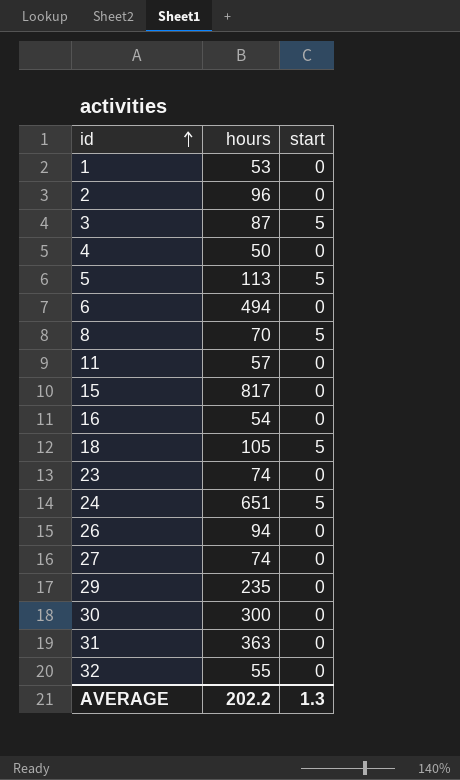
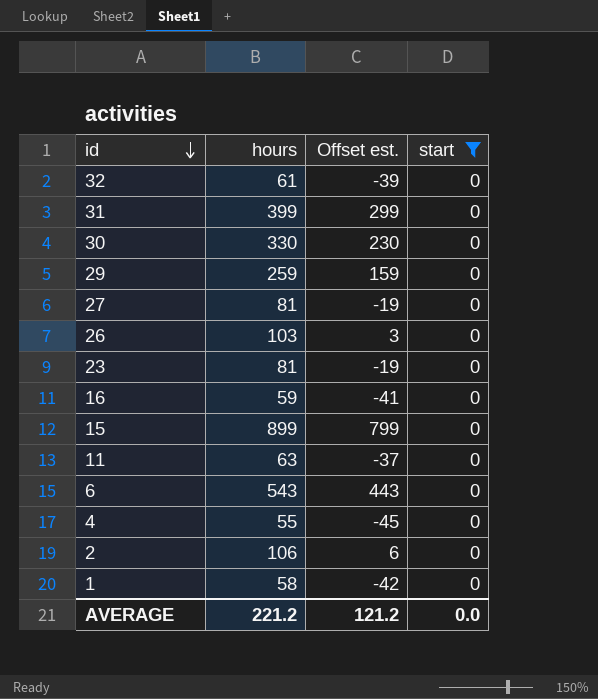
filter: none -> start = 0
row order: id ascending -> id descending
column Offset est. | formula: none -> [hours] - 100
32 | hours: 55 -> 61
31 | hours: 363 -> 399
30 | hours: 300 -> 330
29 | hours: 235 -> 259
27 | hours: 74 -> 81
26 | hours: 94 -> 103
23 | hours: 74 -> 81
16 | hours: 54 -> 59
15 | hours: 817 -> 899
11 | hours: 57 -> 63
6 | hours: 494 -> 543
4 | hours: 50 -> 55
2 | hours: 96 -> 106
1 | hours: 53 -> 58
AVERAGE | hours: 202.2 -> 221.2
AVERAGE | start: 1.3 -> 0.0

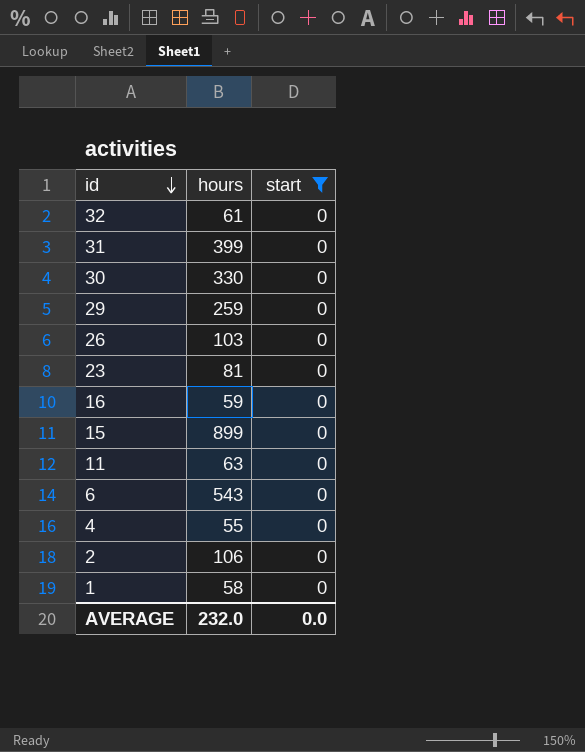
column Offset est. | formula: [hours] - 100 -> none
row 27: 81 | -19 | 0 -> none
AVERAGE | hours: 221.2 -> 232.0

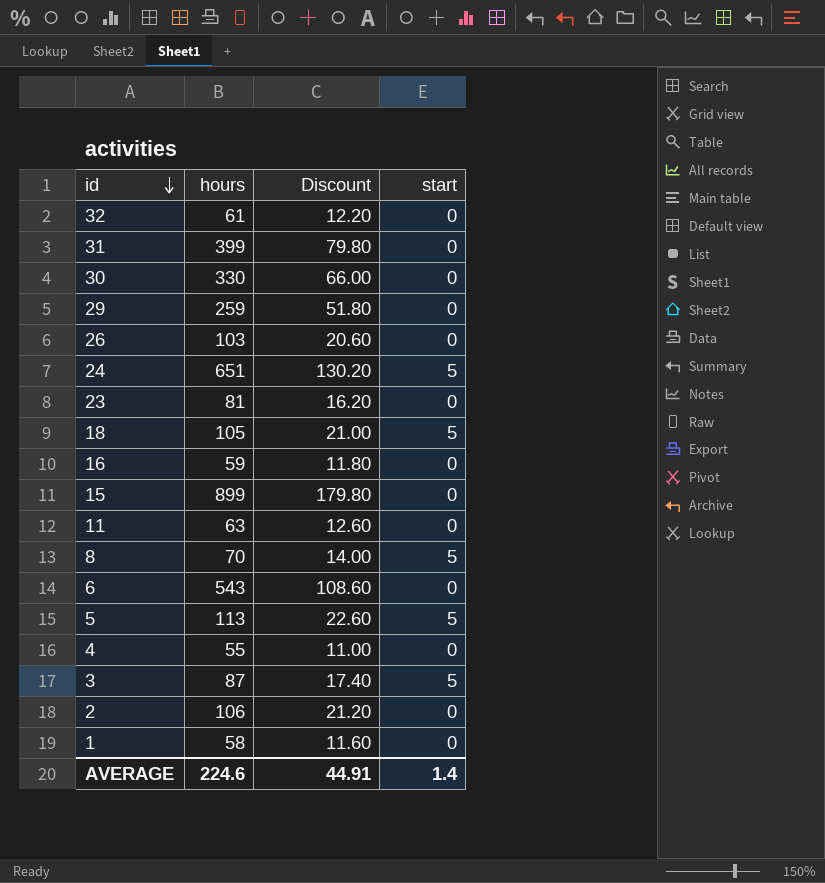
filter: start = 0 -> none
column Discount | formula: none -> [hours] * 0.2
AVERAGE | hours: 232.0 -> 224.6
AVERAGE | start: 0.0 -> 1.4

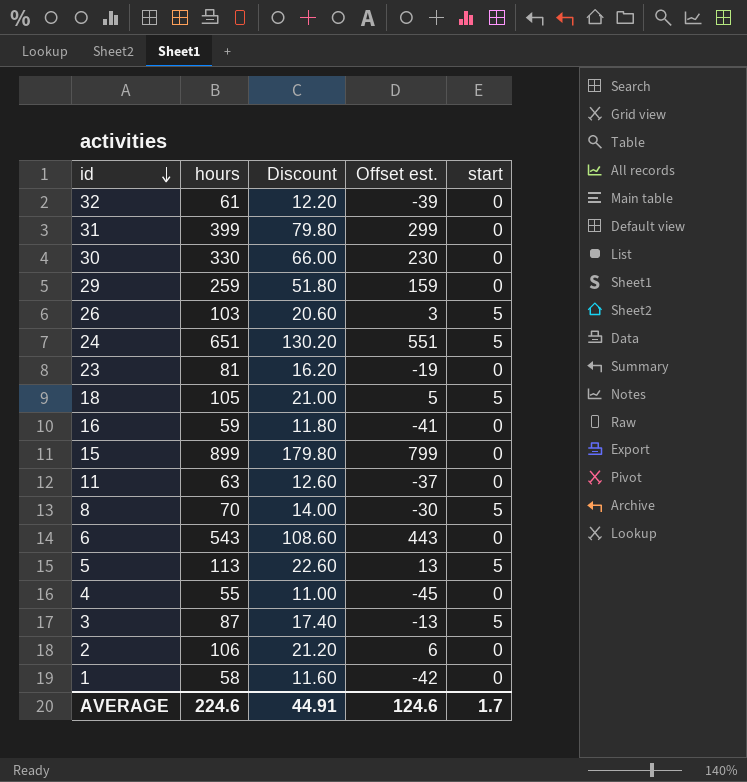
column Offset est. | formula: none -> [hours] - 100
26 | start: 0 -> 5
AVERAGE | start: 1.4 -> 1.7

